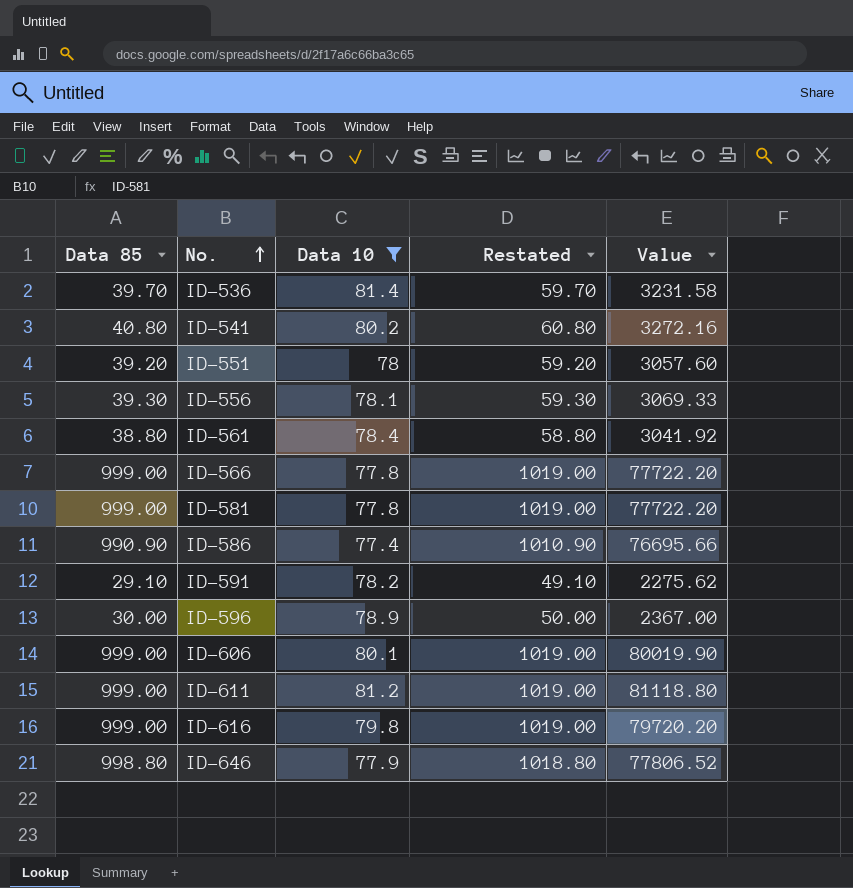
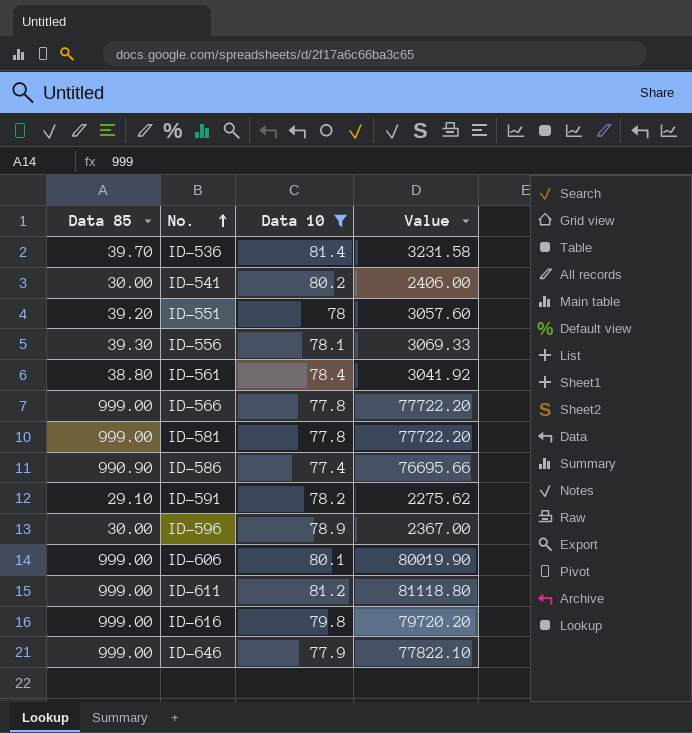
column Restated | formula: [Data 85] + 20 -> none
ID-541 | Data 85: 40.80 -> 30.00
ID-541 | Value: 3272.16 -> 2406.00
ID-646 | Data 85: 998.80 -> 999.00
ID-646 | Value: 77806.52 -> 77822.10

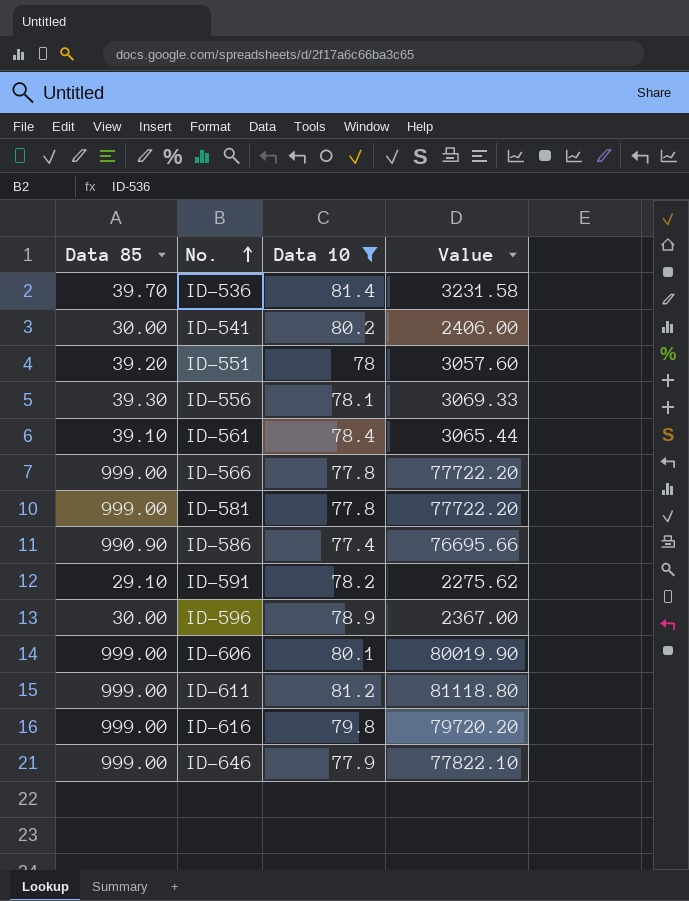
ID-561 | Data 85: 38.80 -> 39.10
ID-561 | Value: 3041.92 -> 3065.44

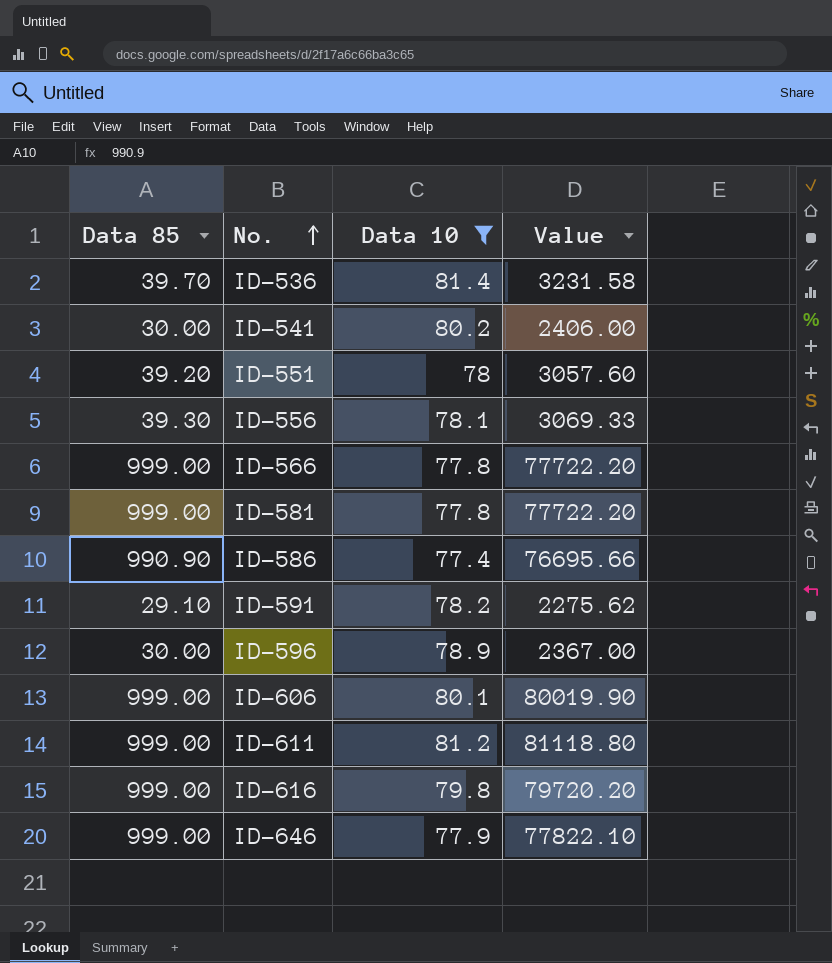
row ID-561: 39.10 | 78.4 | 3065.44 -> none

